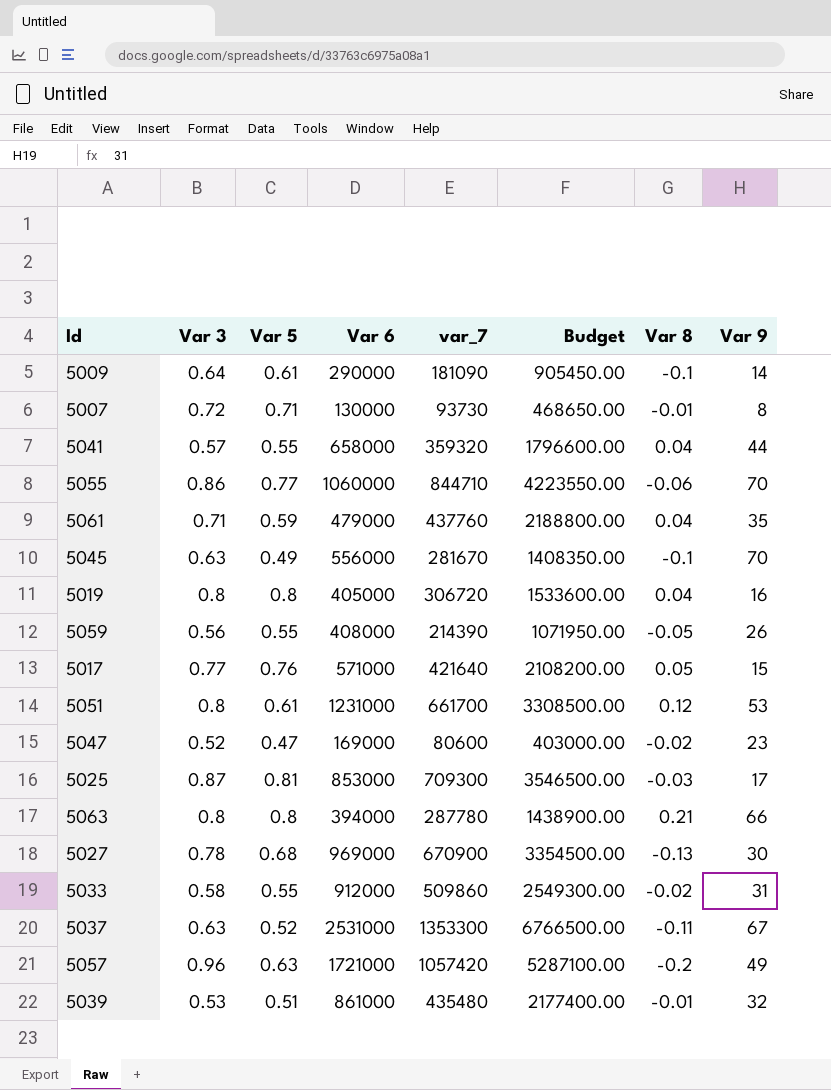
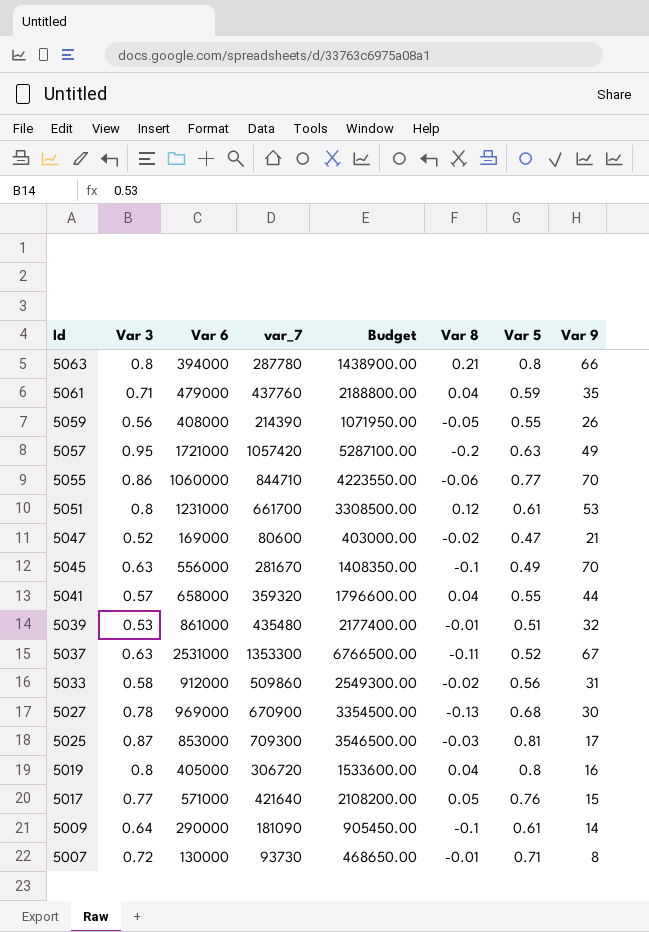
row order: none -> Id descending
column Var 5 | position: 3 -> 7
5057 | Var 3: 0.96 -> 0.95
5047 | Var 9: 23 -> 21
5033 | Var 5: 0.55 -> 0.56

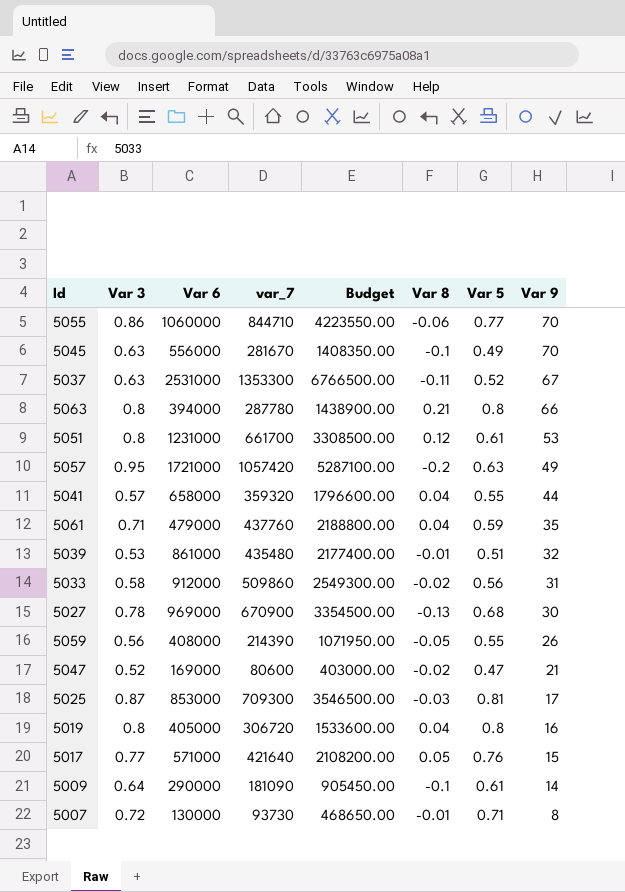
row order: Id descending -> Var 9 descending

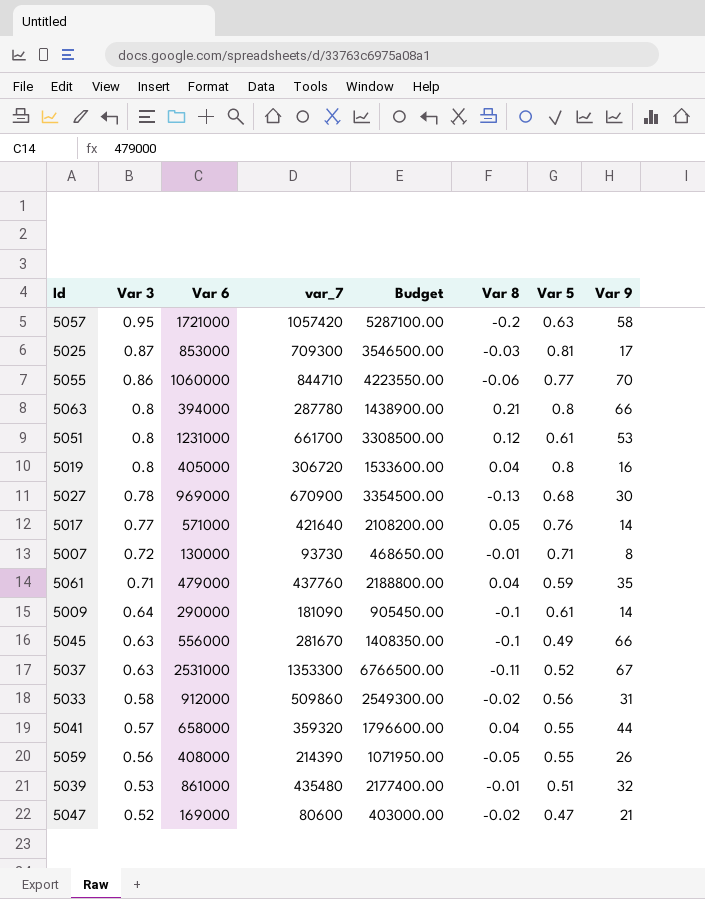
row order: Var 9 descending -> Var 3 descending
5057 | Var 9: 49 -> 58
5017 | Var 9: 15 -> 14
5045 | Var 9: 70 -> 66

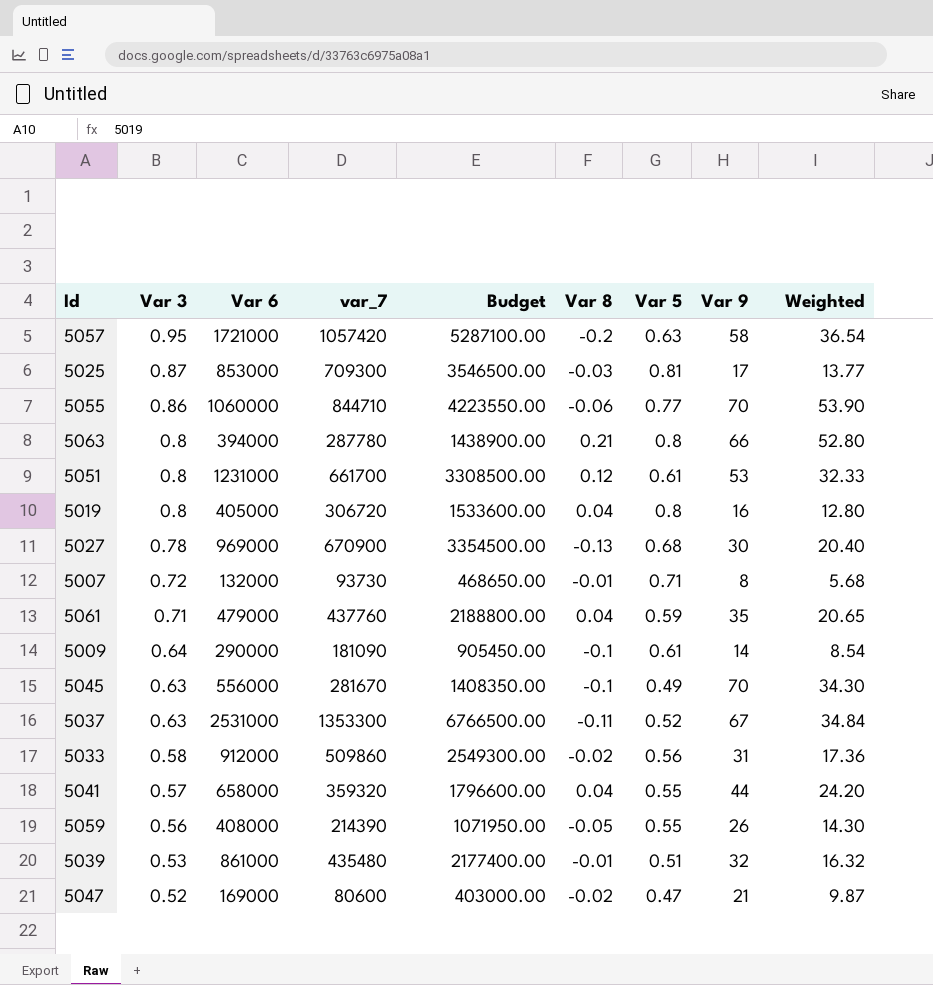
column Weighted | formula: none -> [Var 5] * [Var 9]
row 5017: 0.77 | 571000 | 421640 | 2108200.00 | 0.05 | 0.76 | 14 -> none
5007 | Var 6: 130000 -> 132000
5045 | Var 9: 66 -> 70

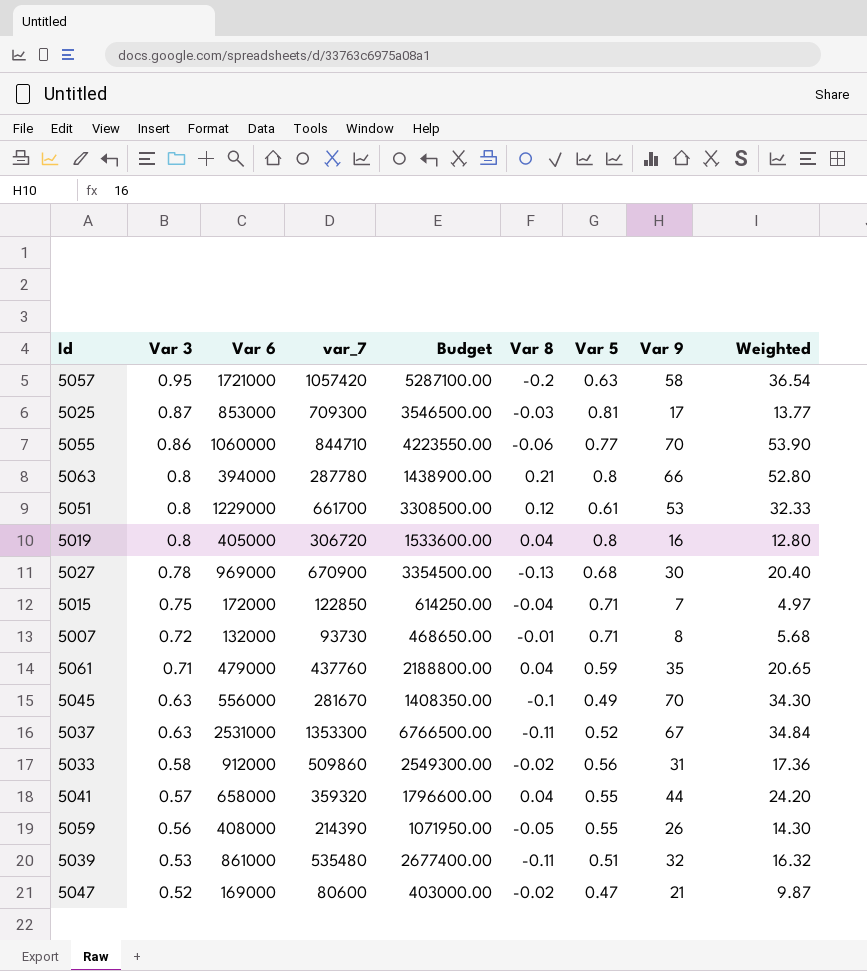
row 5009: 0.64 | 290000 | 181090 | 905450.00 | -0.1 | 0.61 | 14 | 8.54 -> none
5051 | Var 6: 1231000 -> 1229000
row 5015: none -> 0.75 | 172000 | 122850 | 614250.00 | -0.04 | 0.71 | 7 | 4.97
5039 | var_7: 435480 -> 535480
5039 | Budget: 2177400.00 -> 2677400.00
5039 | Var 8: -0.01 -> -0.11

